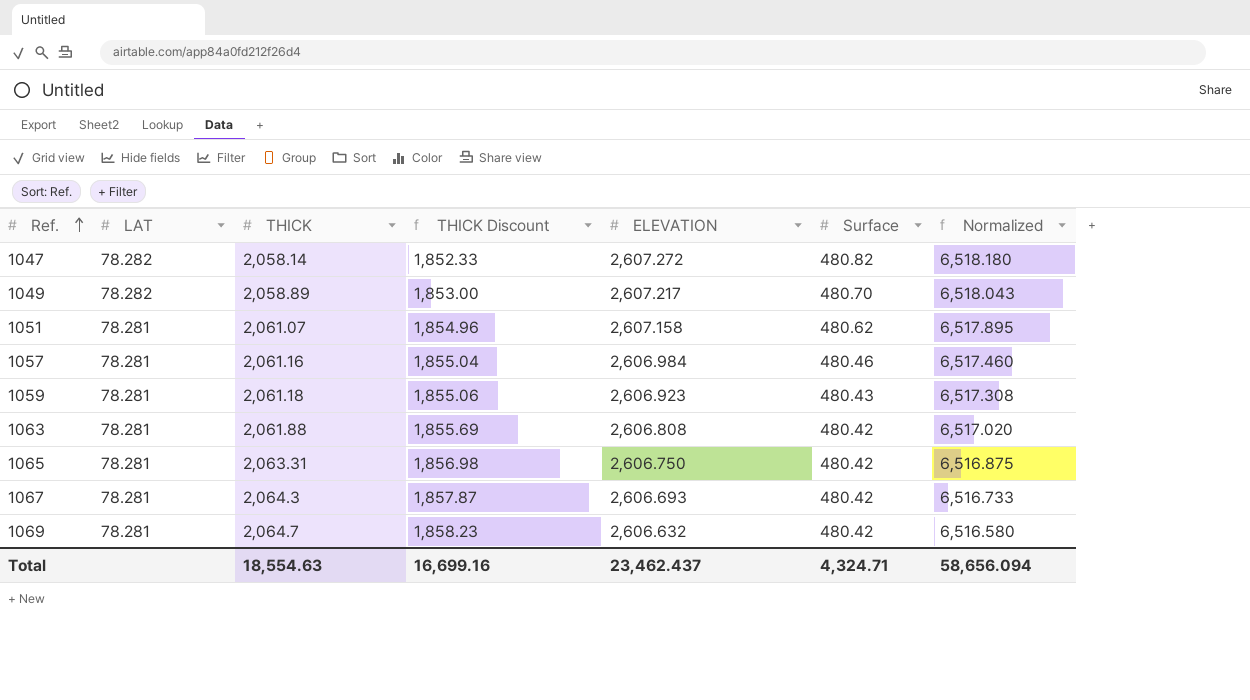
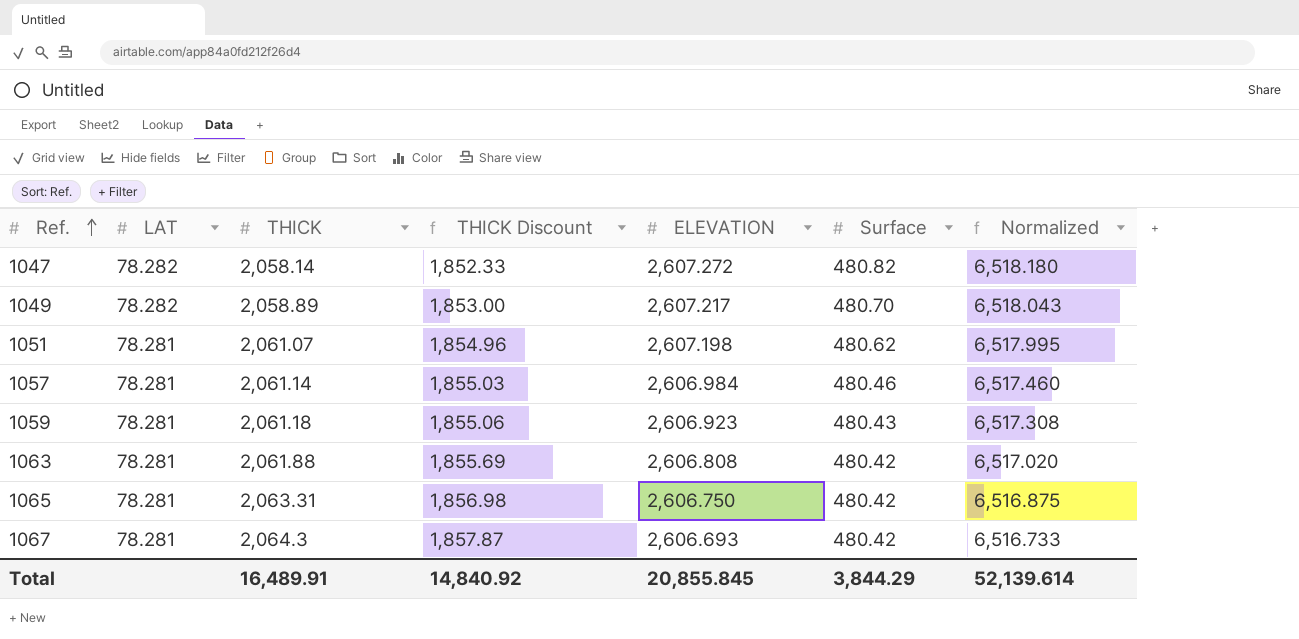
row 1069: 78.281 | 2,064.7 | 1,858.23 | 2,606.632 | 480.42 | 6,516.580 -> none
1051 | ELEVATION: 2,607.158 -> 2,607.198
1051 | Normalized: 6,517.895 -> 6,517.995
1057 | THICK: 2,061.16 -> 2,061.14
1057 | THICK Discount: 1,855.04 -> 1,855.03
Total | THICK: 18,554.63 -> 16,489.91
Total | THICK Discount: 16,699.16 -> 14,840.92
Total | ELEVATION: 23,462.437 -> 20,855.845
Total | Surface: 4,324.71 -> 3,844.29
Total | Normalized: 58,656.094 -> 52,139.614

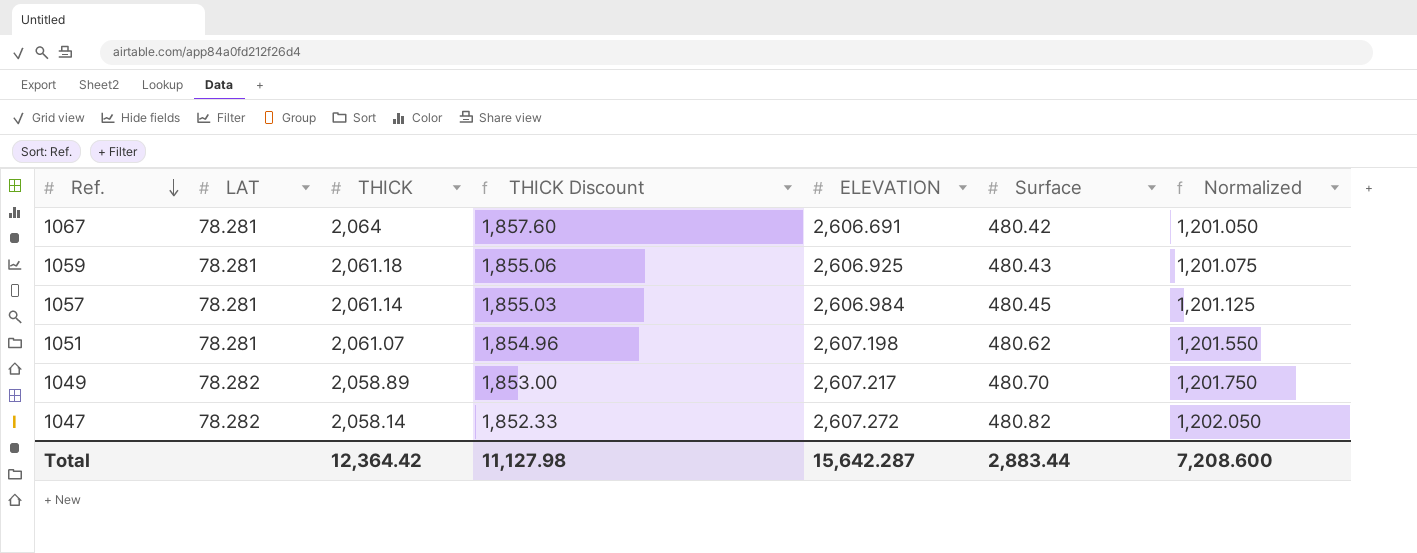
row order: Ref. ascending -> Ref. descending
column Normalized | formula: [ELEVATION] * 2.5 -> [Surface] * 2.5
row 1063: 78.281 | 2,061.88 | 1,855.69 | 2,606.808 | 480.42 | 6,517.020 -> none
row 1065: 78.281 | 2,063.31 | 1,856.98 | 2,606.750 | 480.42 | 6,516.875 -> none
1067 | THICK: 2,064.3 -> 2,064
1067 | THICK Discount: 1,857.87 -> 1,857.60
1067 | ELEVATION: 2,606.693 -> 2,606.691
1059 | ELEVATION: 2,606.923 -> 2,606.925
1057 | Surface: 480.46 -> 480.45
Total | THICK: 16,489.91 -> 12,364.42
Total | THICK Discount: 14,840.92 -> 11,127.98
Total | ELEVATION: 20,855.845 -> 15,642.287
Total | Surface: 3,844.29 -> 2,883.44
Total | Normalized: 52,139.614 -> 7,208.600

